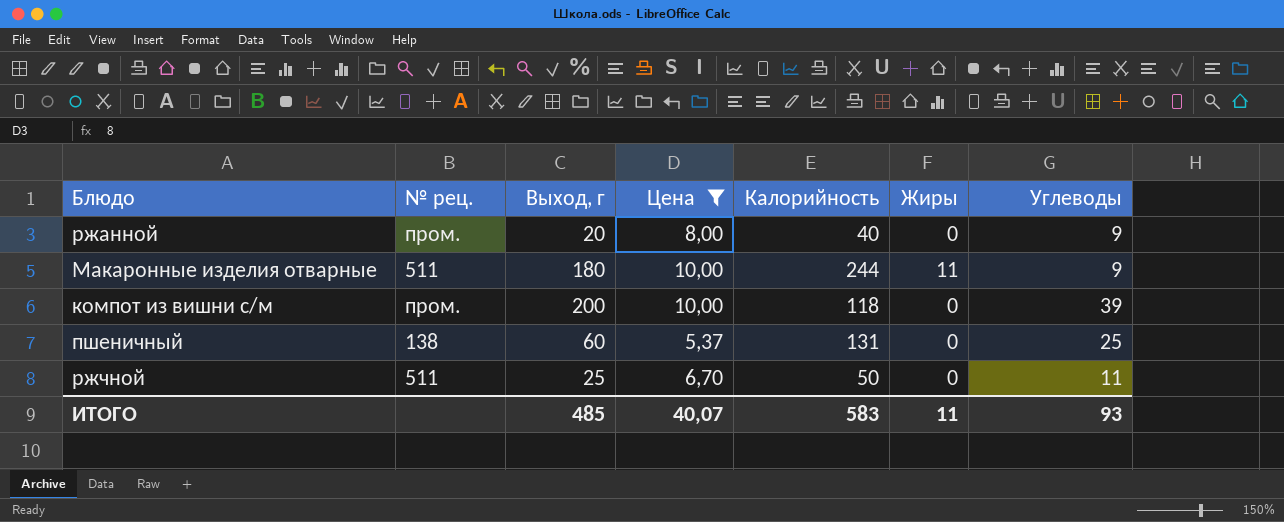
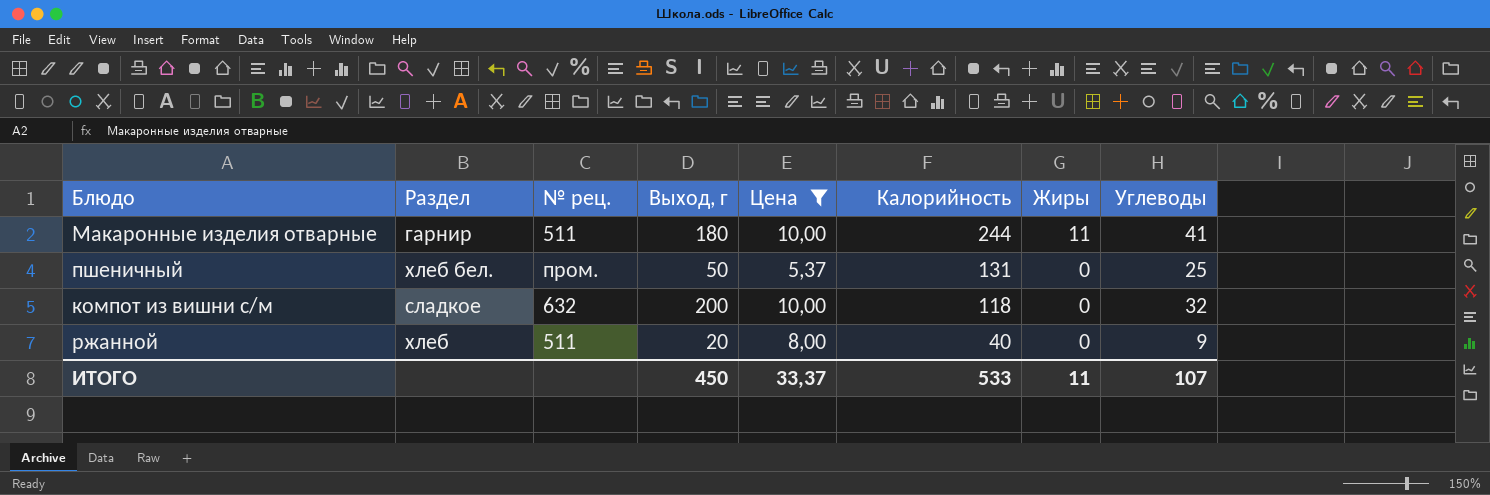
row order: none -> Калорийность descending
column Раздел | position: none -> 2
row ржчной: 511 | 25 | 6,70 | 50 | 0 | 11 -> none
Макаронные изделия отварные | Углеводы: 9 -> 41
пшеничный | № рец.: 138 -> пром.
пшеничный | Выход, г: 60 -> 50
компот из вишни с/м | № рец.: пром. -> 632
компот из вишни с/м | Углеводы: 39 -> 32
ржанной | № рец.: пром. -> 511
ИТОГО | Выход, г: 485 -> 450
ИТОГО | Цена: 40,07 -> 33,37
ИТОГО | Калорийность: 583 -> 533
ИТОГО | Углеводы: 93 -> 107

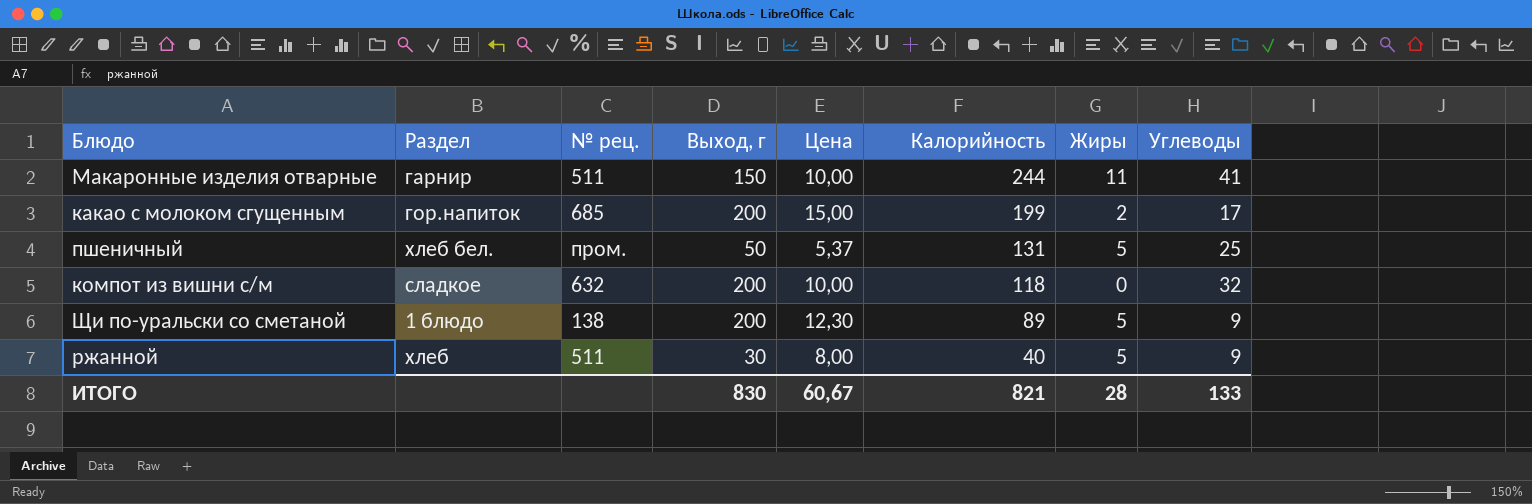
filter: Цена <= 10,00 -> none
Макаронные изделия отварные | Выход, г: 180 -> 150
пшеничный | Жиры: 0 -> 5
ржанной | Выход, г: 20 -> 30
ржанной | Жиры: 0 -> 5
ИТОГО | Выход, г: 450 -> 830
ИТОГО | Цена: 33,37 -> 60,67
ИТОГО | Калорийность: 533 -> 821
ИТОГО | Жиры: 11 -> 28
ИТОГО | Углеводы: 107 -> 133

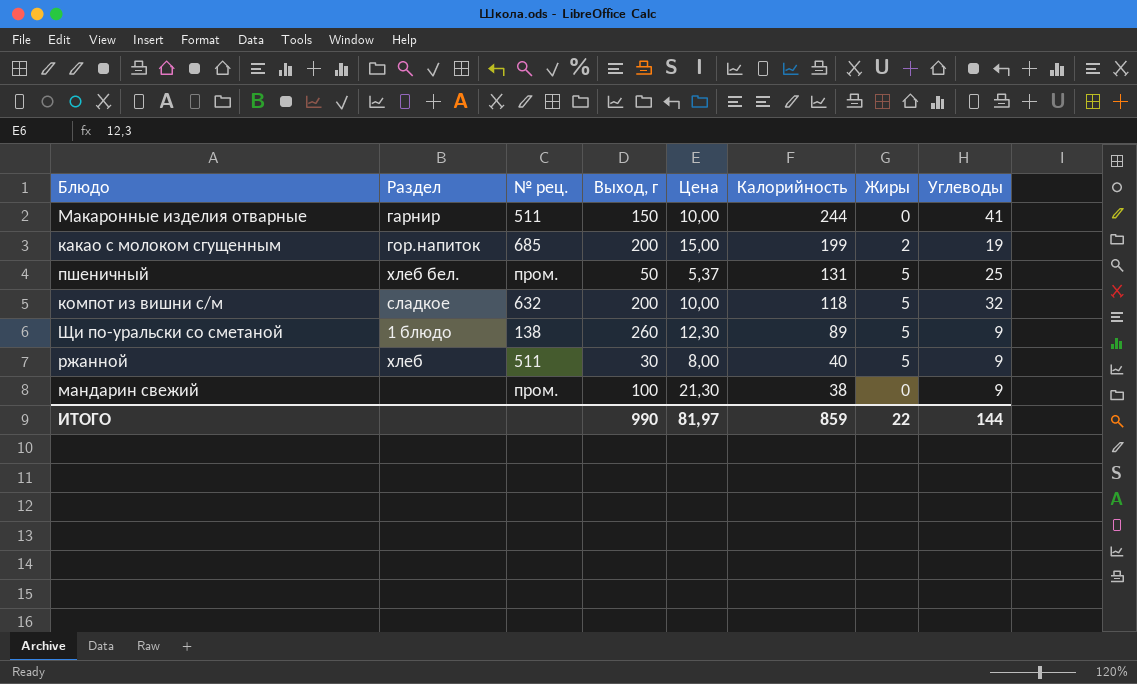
Макаронные изделия отварные | Жиры: 11 -> 0
какао с молоком сгущенным | Углеводы: 17 -> 19
компот из вишни с/м | Жиры: 0 -> 5
Щи по-уральски со сметаной | Выход, г: 200 -> 260
row мандарин свежий: none -> none | пром. | 100 | 21,30 | 38 | 0 | 9
ИТОГО | Выход, г: 830 -> 990
ИТОГО | Цена: 60,67 -> 81,97
ИТОГО | Калорийность: 821 -> 859
ИТОГО | Жиры: 28 -> 22
ИТОГО | Углеводы: 133 -> 144

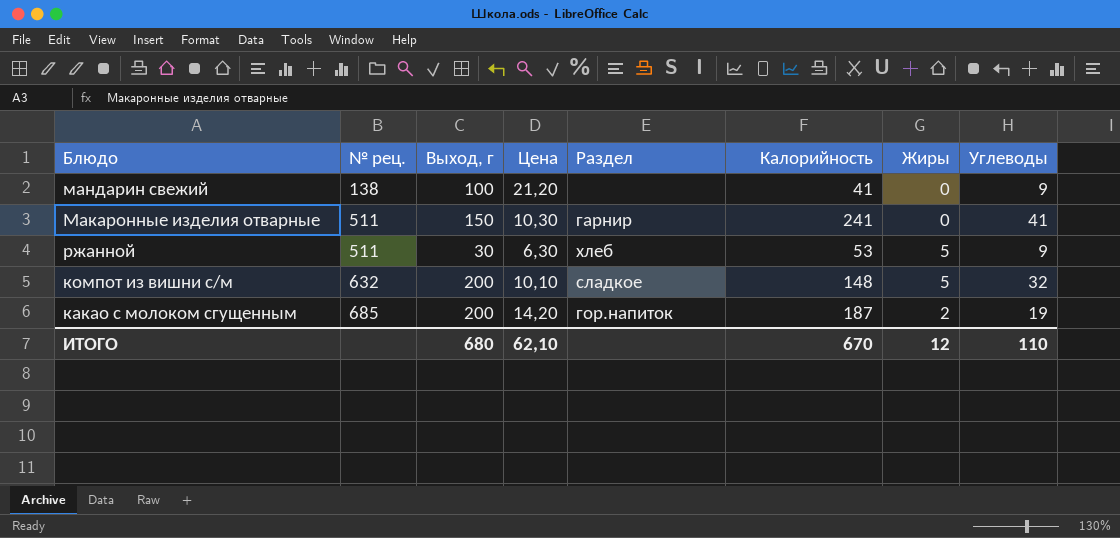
row order: Калорийность descending -> № рец. ascending
column Раздел | position: 2 -> 5
row пшеничный: хлеб бел. | пром. | 50 | 5,37 | 131 | 5 | 25 -> none
row Щи по-уральски со сметаной: 1 блюдо | 138 | 260 | 12,30 | 89 | 5 | 9 -> none
мандарин свежий | № рец.: пром. -> 138
мандарин свежий | Цена: 21,30 -> 21,20
мандарин свежий | Калорийность: 38 -> 41
Макаронные изделия отварные | Цена: 10,00 -> 10,30
Макаронные изделия отварные | Калорийность: 244 -> 241
ржанной | Цена: 8,00 -> 6,30
ржанной | Калорийность: 40 -> 53
компот из вишни с/м | Цена: 10,00 -> 10,10
компот из вишни с/м | Калорийность: 118 -> 148
какао с молоком сгущенным | Цена: 15,00 -> 14,20
какао с молоком сгущенным | Калорийность: 199 -> 187
ИТОГО | Выход, г: 990 -> 680
ИТОГО | Цена: 81,97 -> 62,10
ИТОГО | Калорийность: 859 -> 670
ИТОГО | Жиры: 22 -> 12
ИТОГО | Углеводы: 144 -> 110

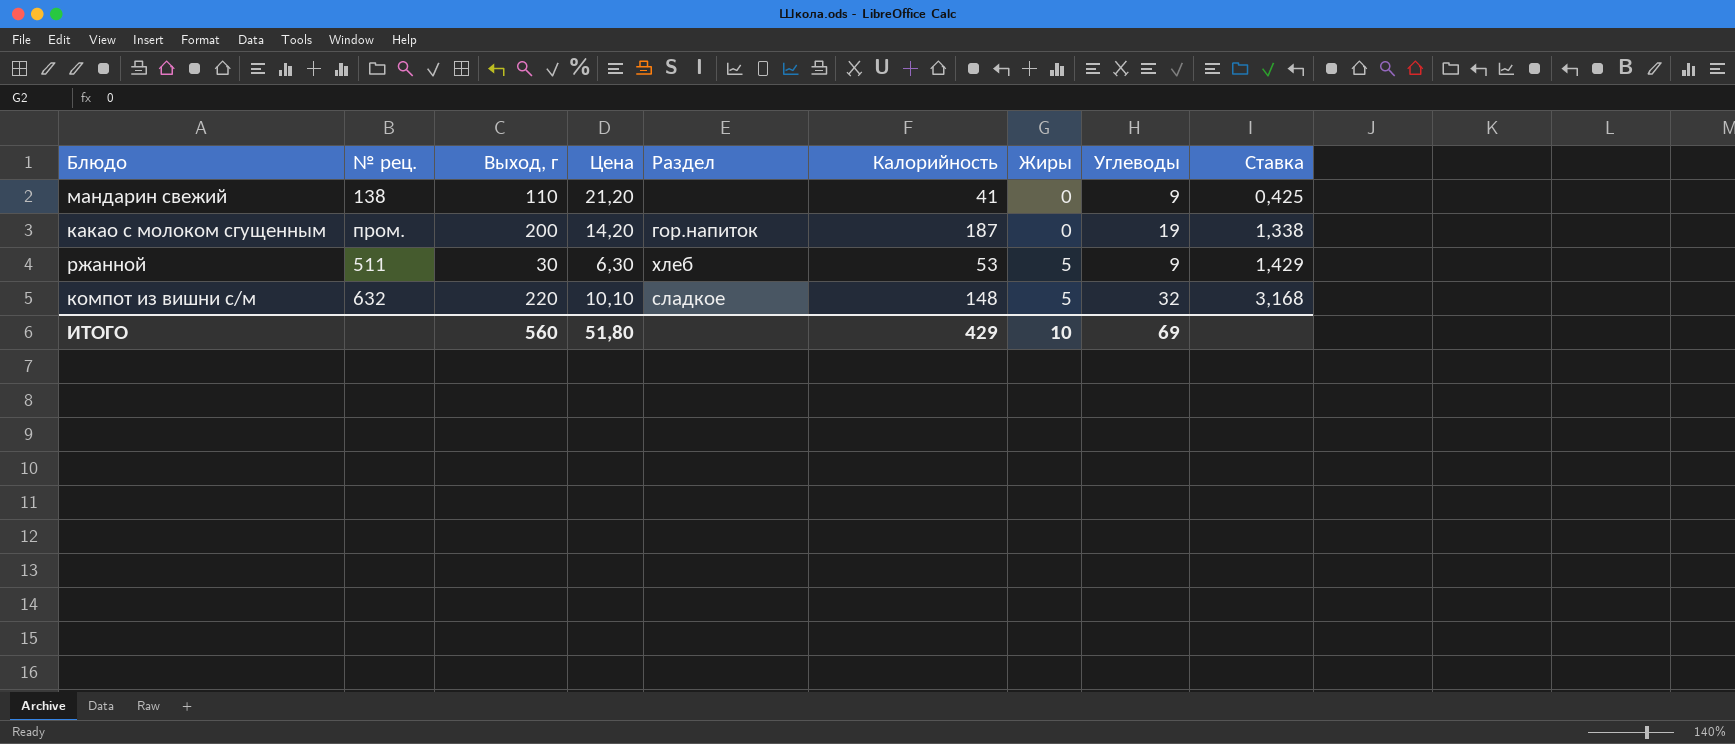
row order: № рец. ascending -> Жиры ascending
column Ставка | formula: none -> [Углеводы] / [Цена]
row Макаронные изделия отварные: 511 | 150 | 10,30 | гарнир | 241 | 0 | 41 -> none
мандарин свежий | Выход, г: 100 -> 110
какао с молоком сгущенным | № рец.: 685 -> пром.
какао с молоком сгущенным | Жиры: 2 -> 0
компот из вишни с/м | Выход, г: 200 -> 220
ИТОГО | Выход, г: 680 -> 560
ИТОГО | Цена: 62,10 -> 51,80
ИТОГО | Калорийность: 670 -> 429
ИТОГО | Жиры: 12 -> 10
ИТОГО | Углеводы: 110 -> 69

